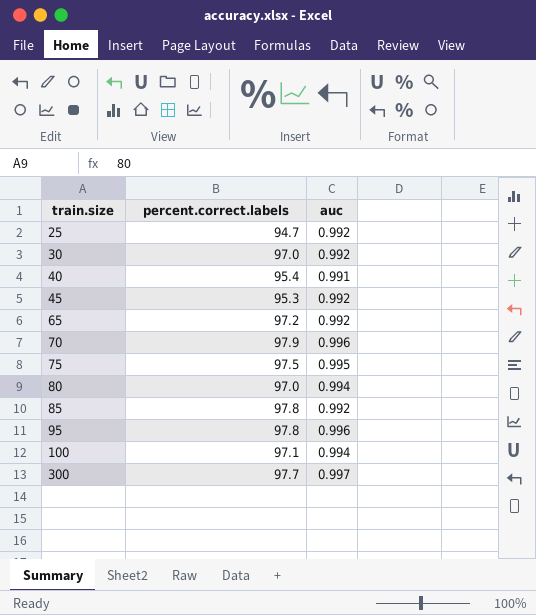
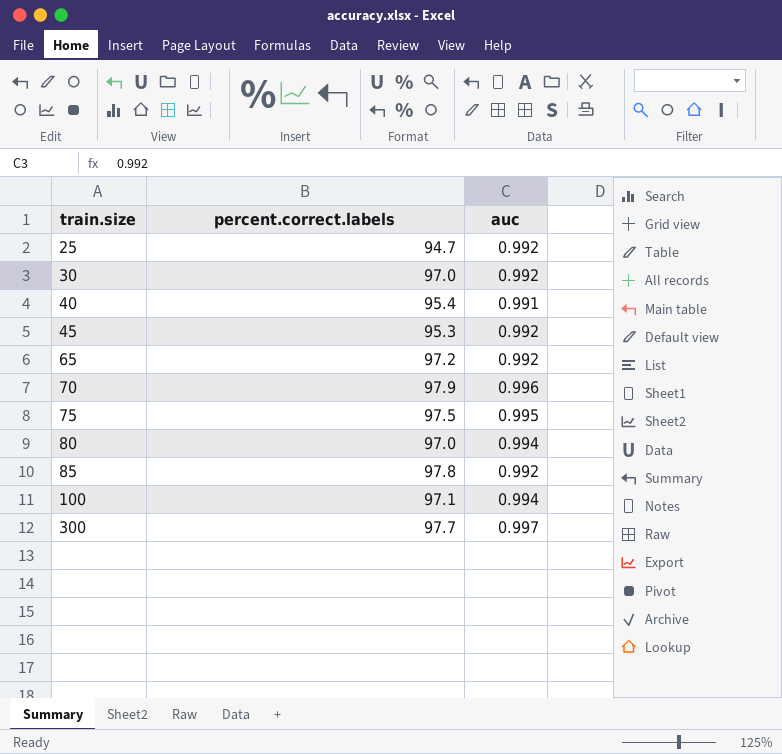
row 95: 97.8 | 0.996 -> none

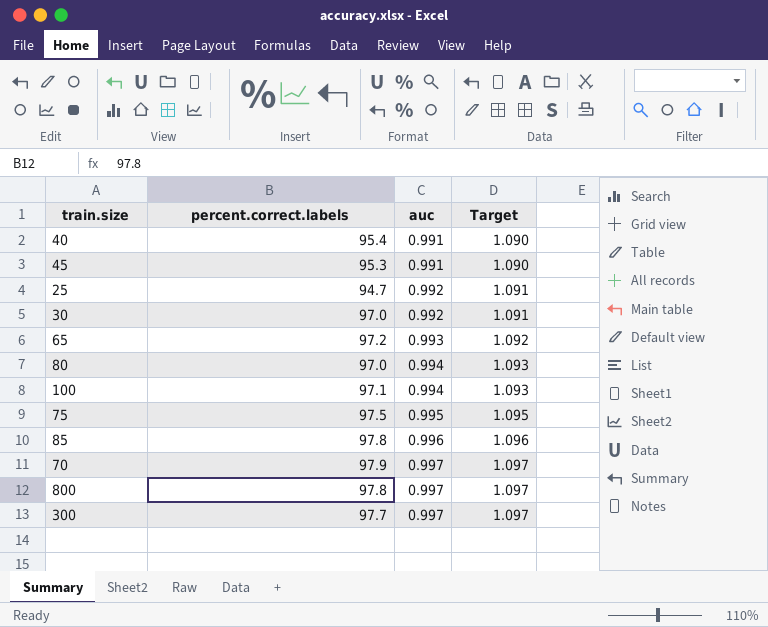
row order: train.size ascending -> auc ascending
column Target | formula: none -> [auc] * 1.1
45 | auc: 0.992 -> 0.991
65 | auc: 0.992 -> 0.993
85 | auc: 0.992 -> 0.996
70 | auc: 0.996 -> 0.997
row 800: none -> 97.8 | 0.997 | 1.097

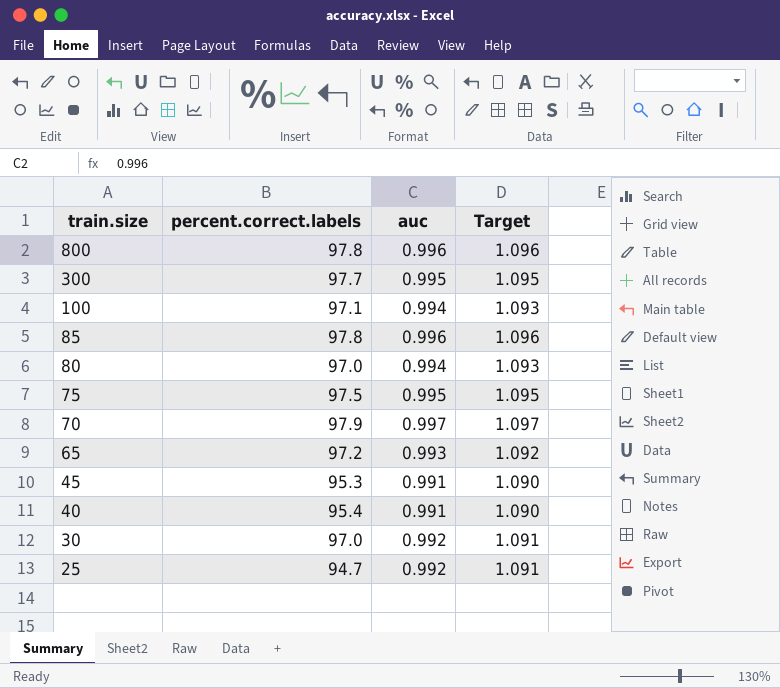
row order: auc ascending -> train.size descending
800 | auc: 0.997 -> 0.996
800 | Target: 1.097 -> 1.096
300 | auc: 0.997 -> 0.995
300 | Target: 1.097 -> 1.095

